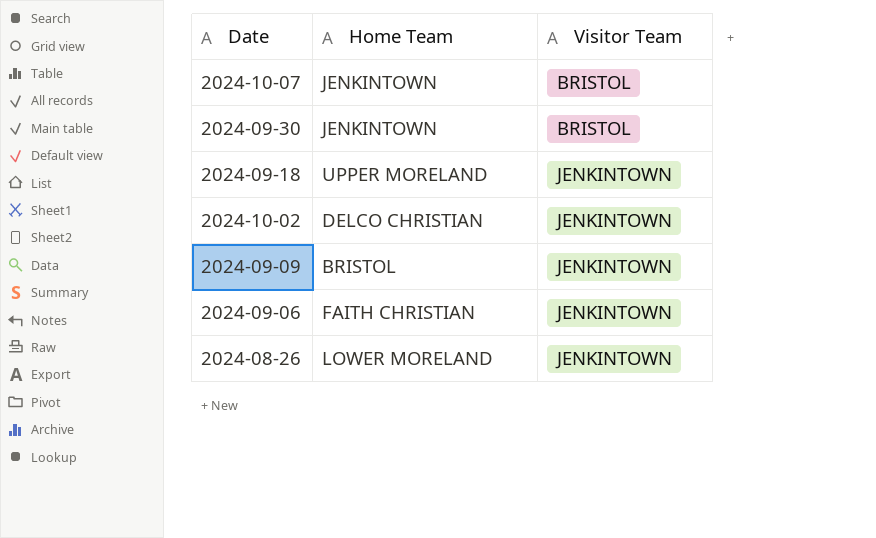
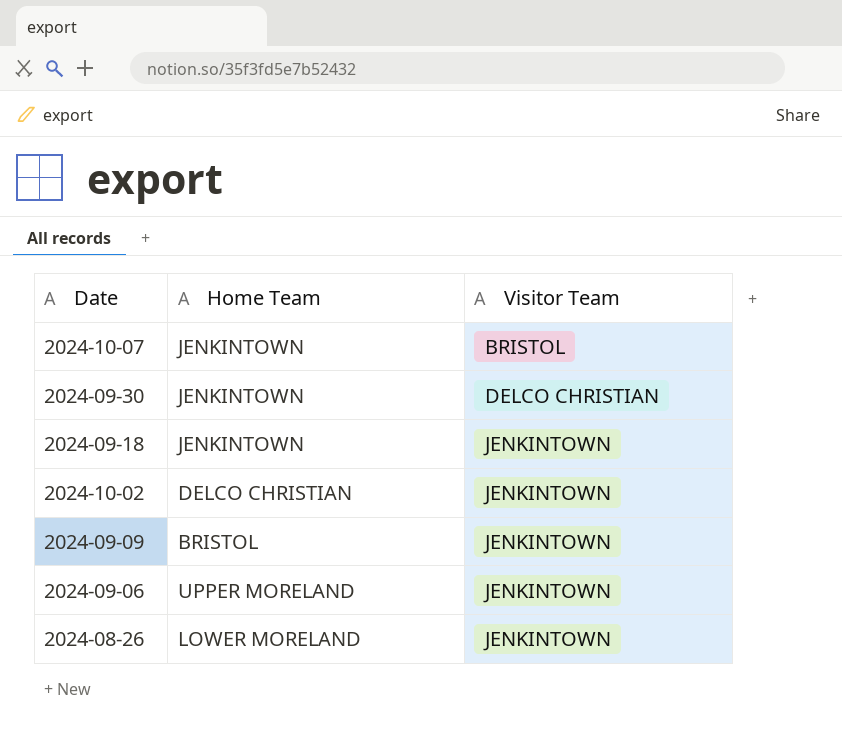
2024-09-30 | Visitor Team: BRISTOL -> DELCO CHRISTIAN
2024-09-18 | Home Team: UPPER MORELAND -> JENKINTOWN
2024-09-06 | Home Team: FAITH CHRISTIAN -> UPPER MORELAND

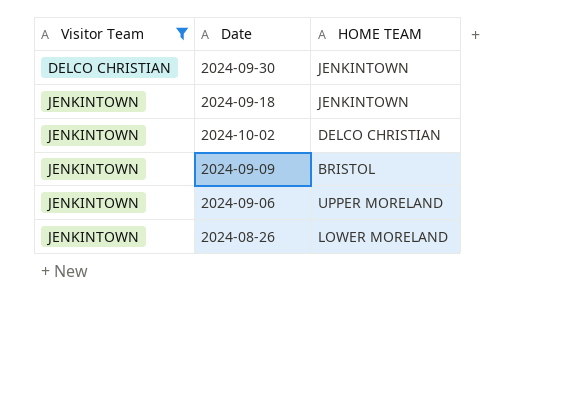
filter: none -> Visitor Team != BRISTOL
column Visitor Team | position: 3 -> 1
column name: Home Team -> HOME TEAM

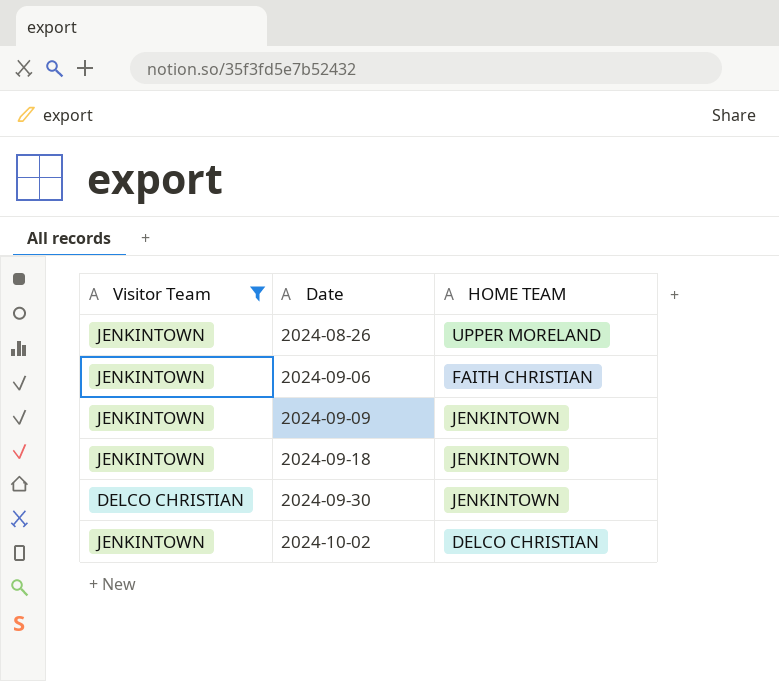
row order: Visitor Team ascending -> Date ascending
2024-08-26 | HOME TEAM: LOWER MORELAND -> UPPER MORELAND
2024-09-06 | HOME TEAM: UPPER MORELAND -> FAITH CHRISTIAN
2024-09-09 | HOME TEAM: BRISTOL -> JENKINTOWN

